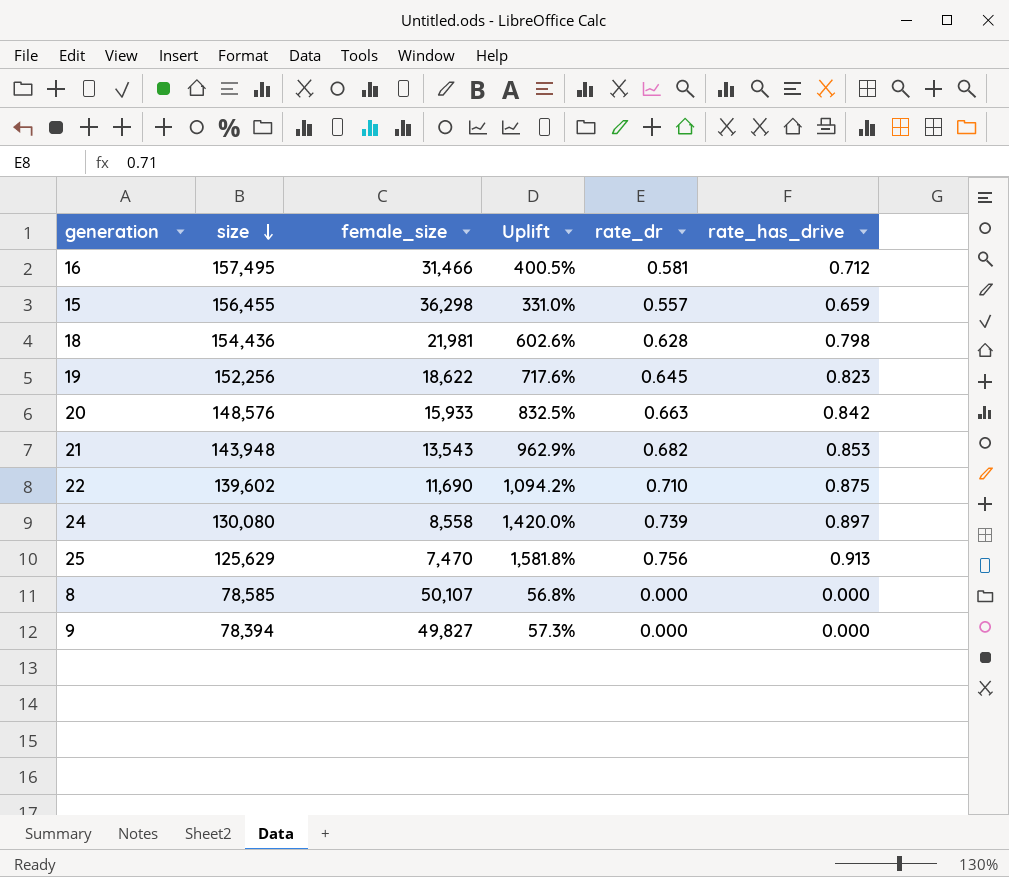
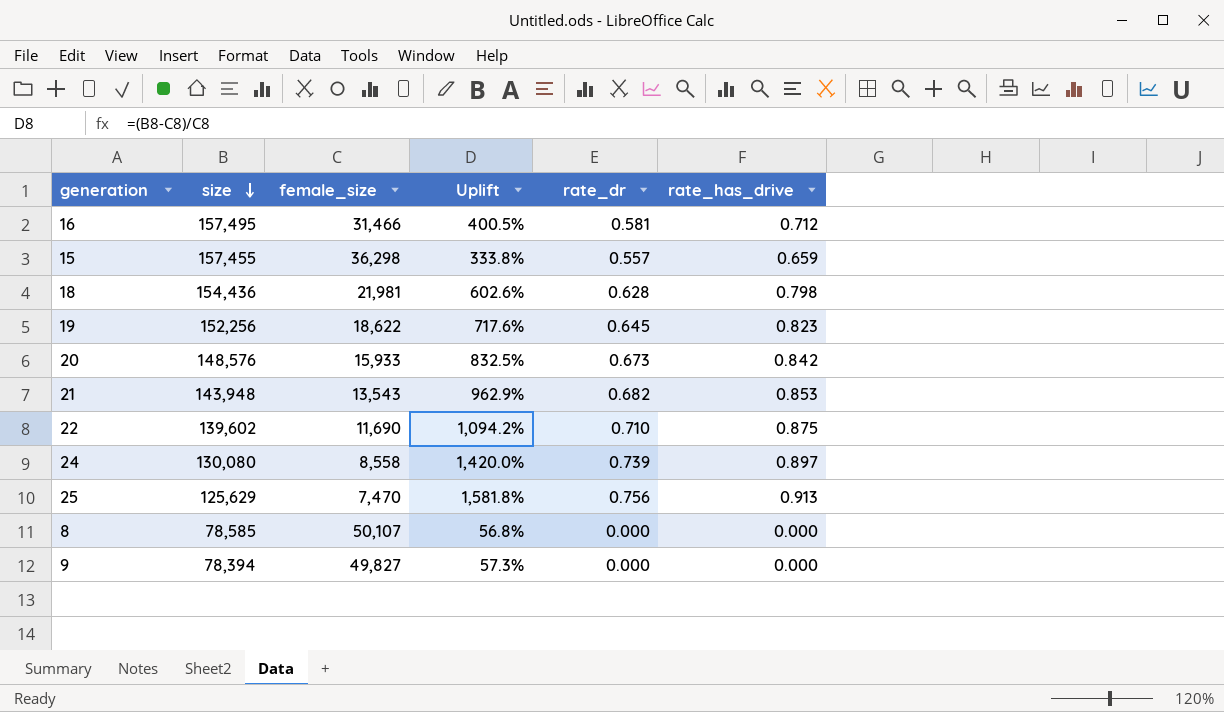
15 | size: 156,455 -> 157,455
15 | Uplift: 331.0% -> 333.8%
20 | rate_dr: 0.663 -> 0.673

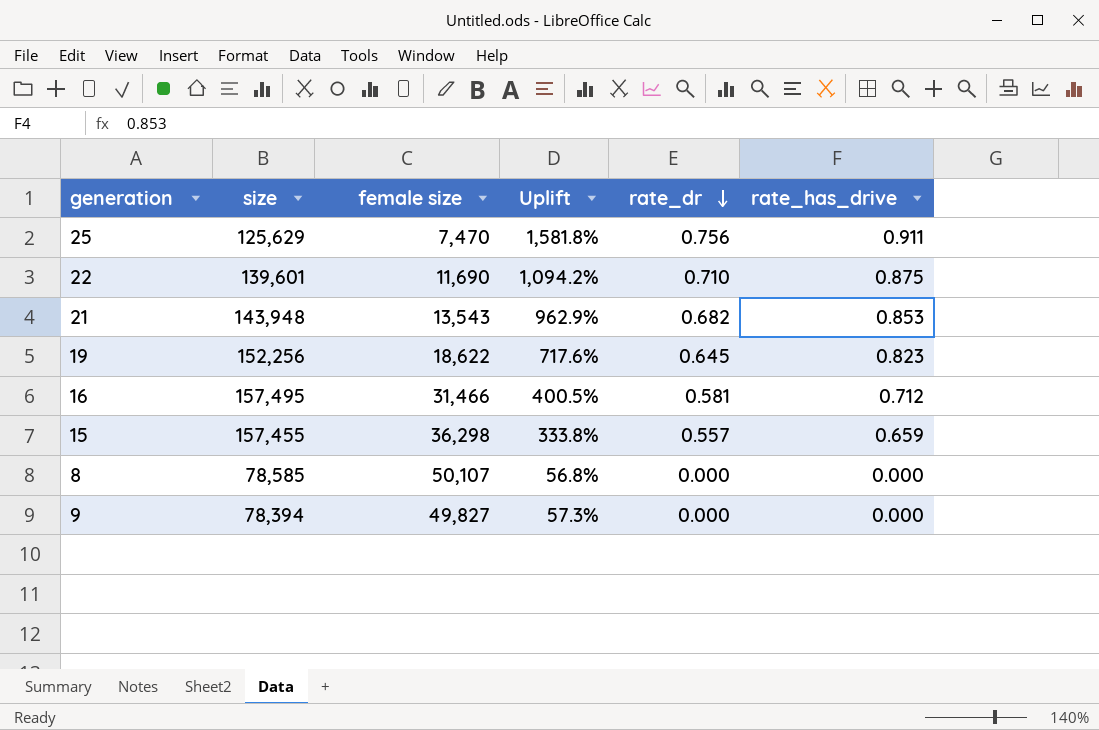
row order: size descending -> rate_dr descending
column name: female_size -> female size
row 18: 154,436 | 21,981 | 602.6% | 0.628 | 0.798 -> none
row 20: 148,576 | 15,933 | 832.5% | 0.673 | 0.842 -> none
row 24: 130,080 | 8,558 | 1,420.0% | 0.739 | 0.897 -> none
25 | rate_has_drive: 0.913 -> 0.911
22 | size: 139,602 -> 139,601

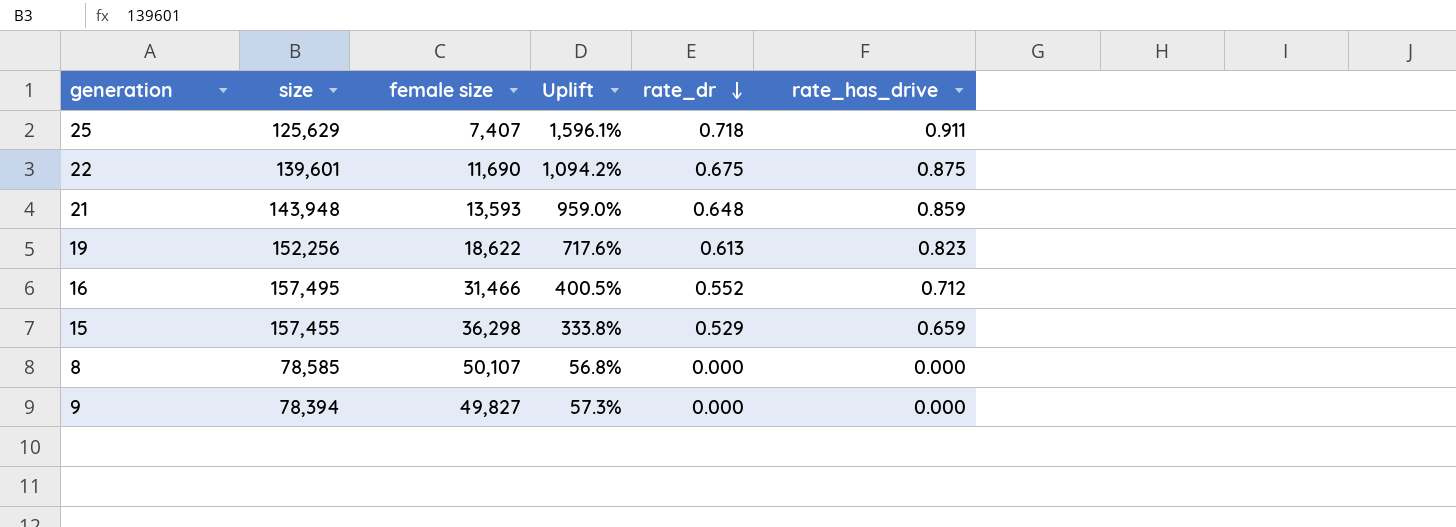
25 | female size: 7,470 -> 7,407
25 | Uplift: 1,581.8% -> 1,596.1%
25 | rate_dr: 0.756 -> 0.718
22 | rate_dr: 0.710 -> 0.675
21 | female size: 13,543 -> 13,593
21 | Uplift: 962.9% -> 959.0%
21 | rate_dr: 0.682 -> 0.648
21 | rate_has_drive: 0.853 -> 0.859
19 | rate_dr: 0.645 -> 0.613
16 | rate_dr: 0.581 -> 0.552
15 | rate_dr: 0.557 -> 0.529

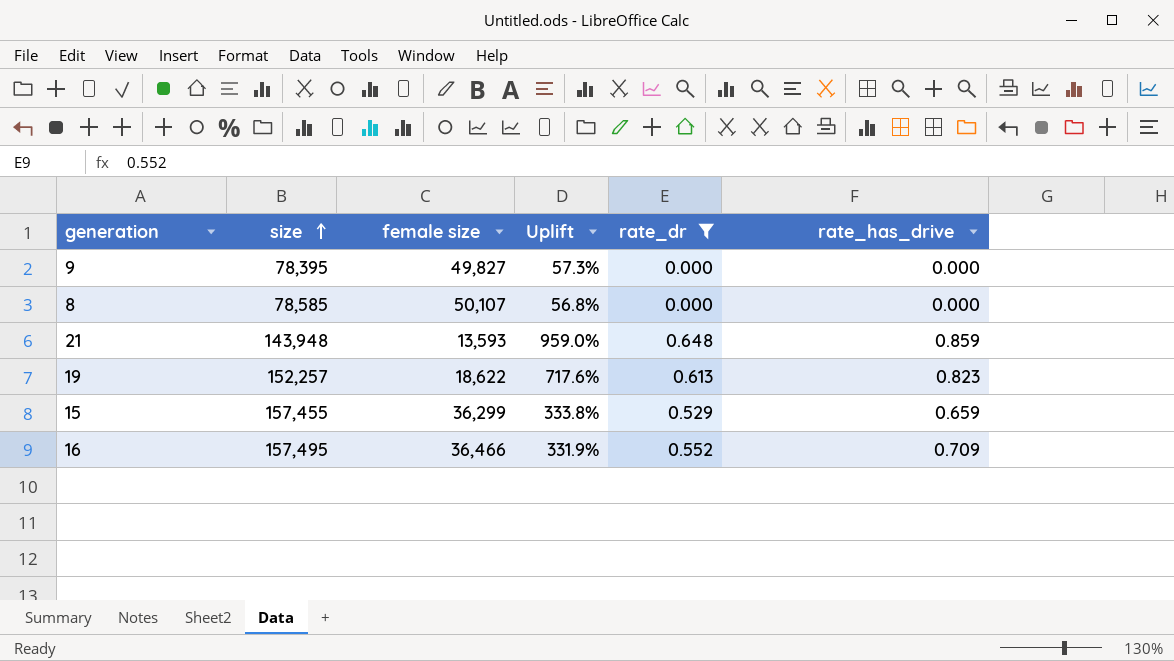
filter: none -> rate_dr <= 0.648
row order: rate_dr descending -> size ascending
9 | size: 78,394 -> 78,395
19 | size: 152,256 -> 152,257
15 | female size: 36,298 -> 36,299
16 | female size: 31,466 -> 36,466
16 | Uplift: 400.5% -> 331.9%
16 | rate_has_drive: 0.712 -> 0.709

